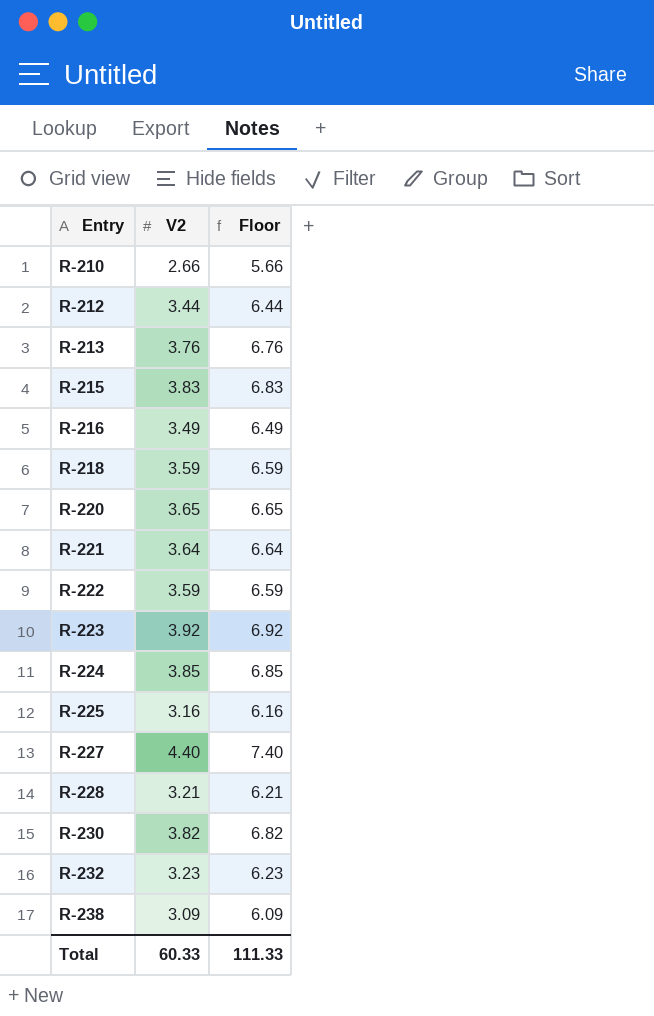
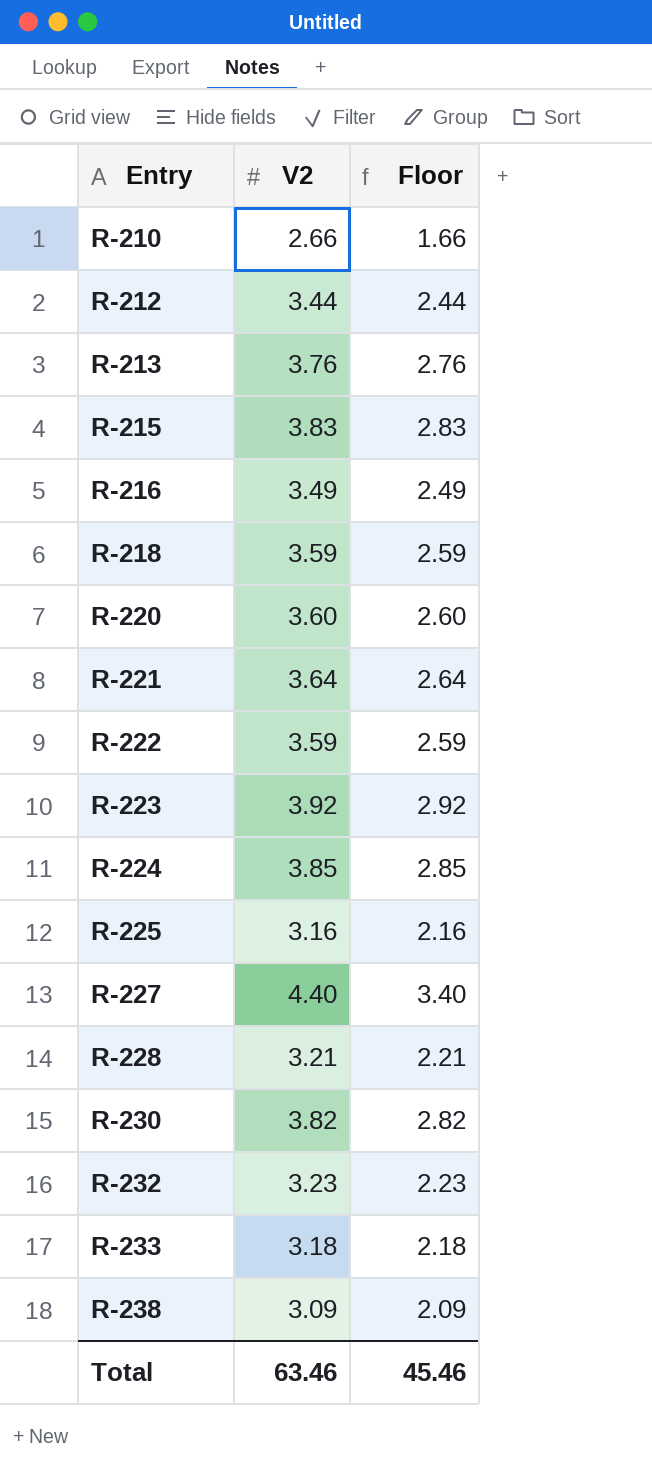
column Floor | formula: [V2] + 3 -> [V2] - 1
R-220 | V2: 3.65 -> 3.60
row R-233: none -> 3.18 | 2.18
Total | V2: 60.33 -> 63.46
Total | Floor: 111.33 -> 45.46

